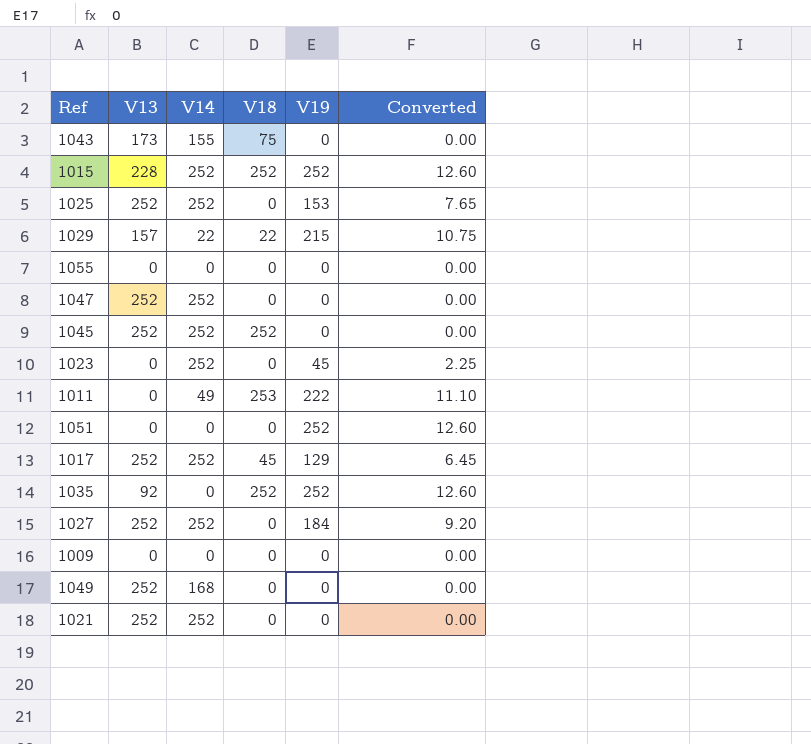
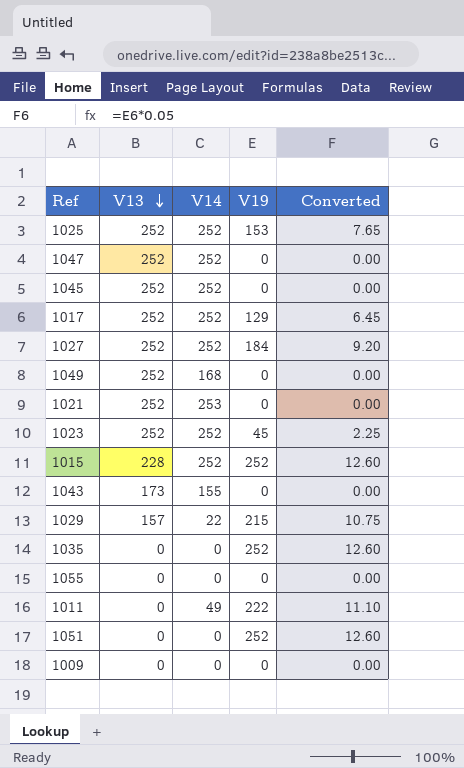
row order: none -> V13 descending
column V18 | position: 4 -> none
1021 | V14: 252 -> 253
1023 | V13: 0 -> 252
1035 | V13: 92 -> 0

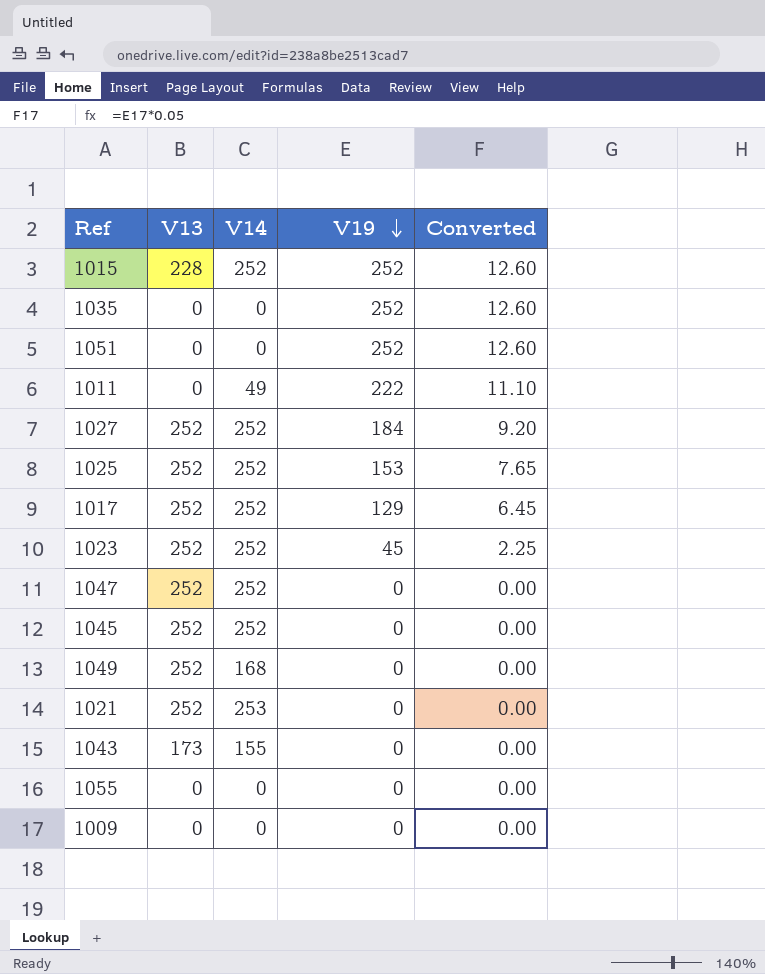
row order: V13 descending -> V19 descending
row 1029: 157 | 22 | 215 | 10.75 -> none

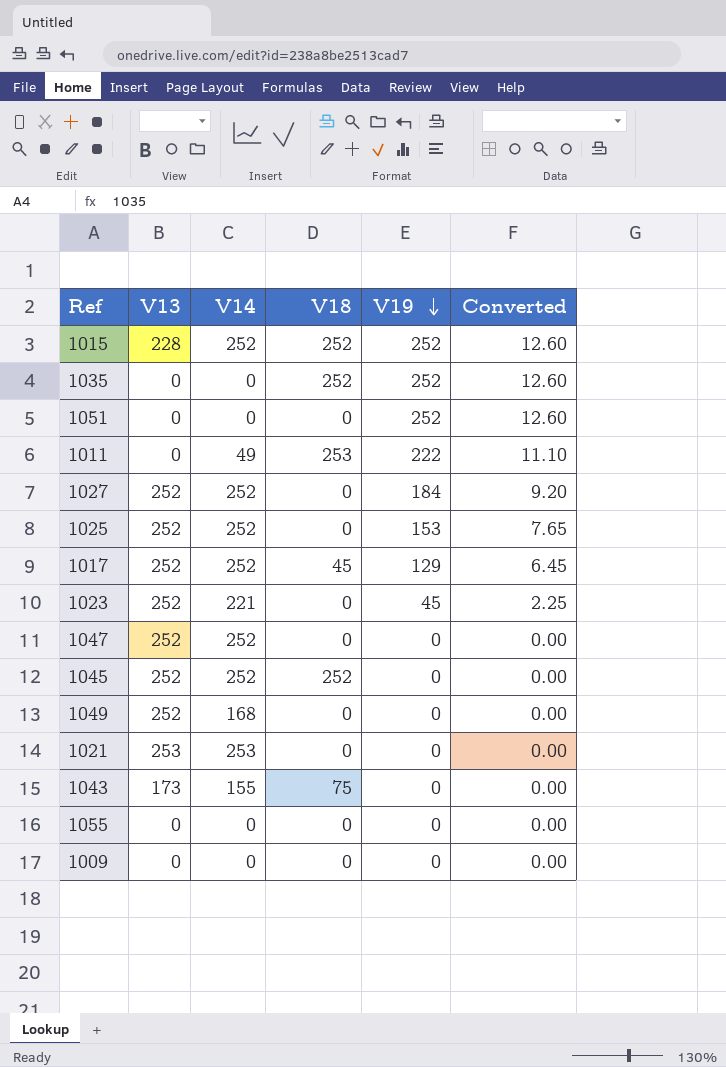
column V18 | position: none -> 4
1023 | V14: 252 -> 221
1021 | V13: 252 -> 253

